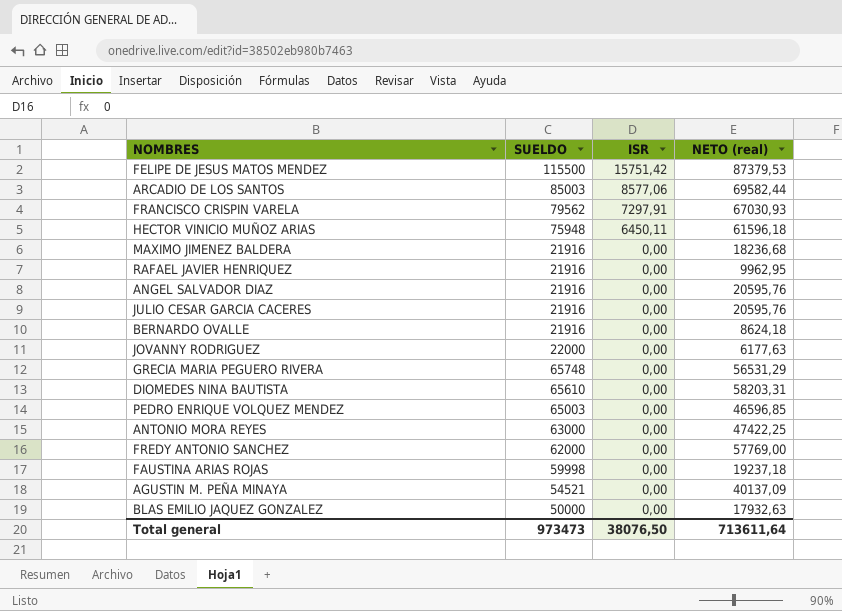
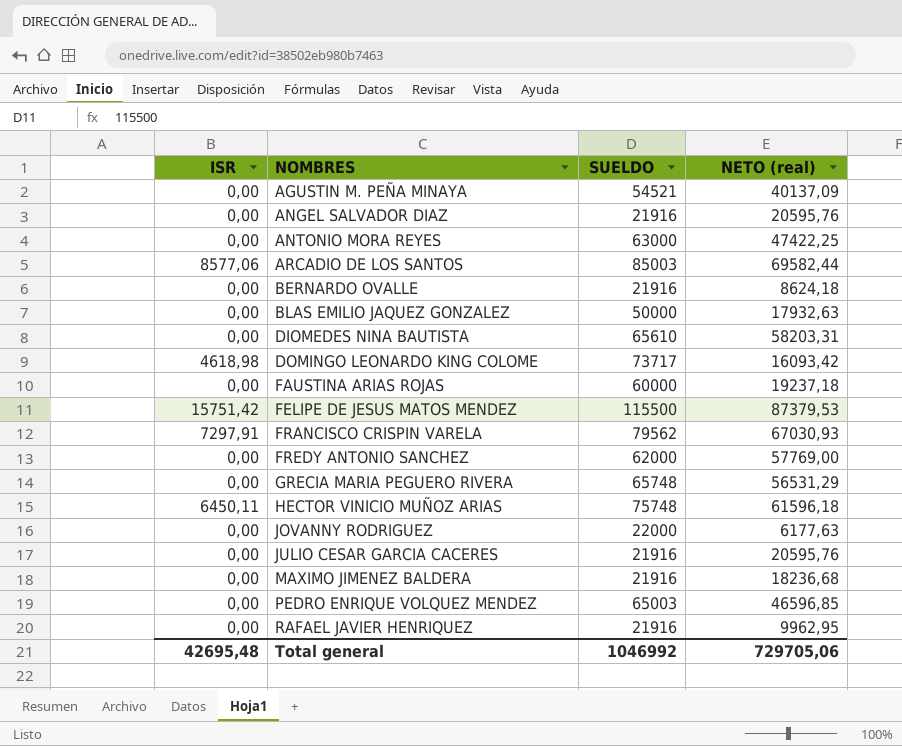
row order: ISR descending -> NOMBRES ascending
column ISR | position: 3 -> 1
row DOMINGO LEONARDO KING COLOME: none -> 4618,98 | 73717 | 16093,42
FAUSTINA ARIAS ROJAS | SUELDO: 59998 -> 60000
HECTOR VINICIO MUÑOZ ARIAS | SUELDO: 75948 -> 75748
Total general | ISR: 38076,50 -> 42695,48
Total general | SUELDO: 973473 -> 1046992
Total general | NETO (real): 713611,64 -> 729705,06

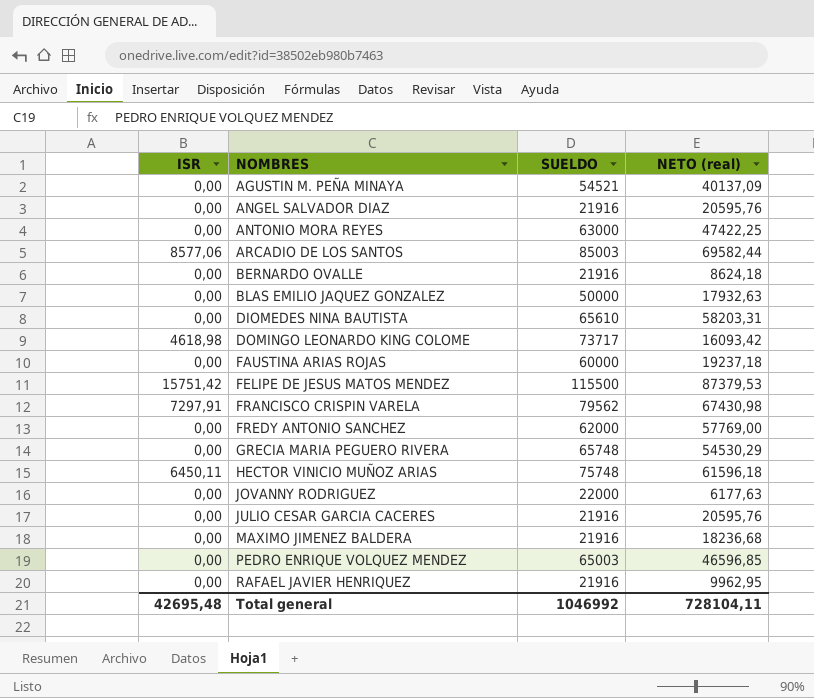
FRANCISCO CRISPIN VARELA | NETO (real): 67030,93 -> 67430,98
GRECIA MARIA PEGUERO RIVERA | NETO (real): 56531,29 -> 54530,29
Total general | NETO (real): 729705,06 -> 728104,11

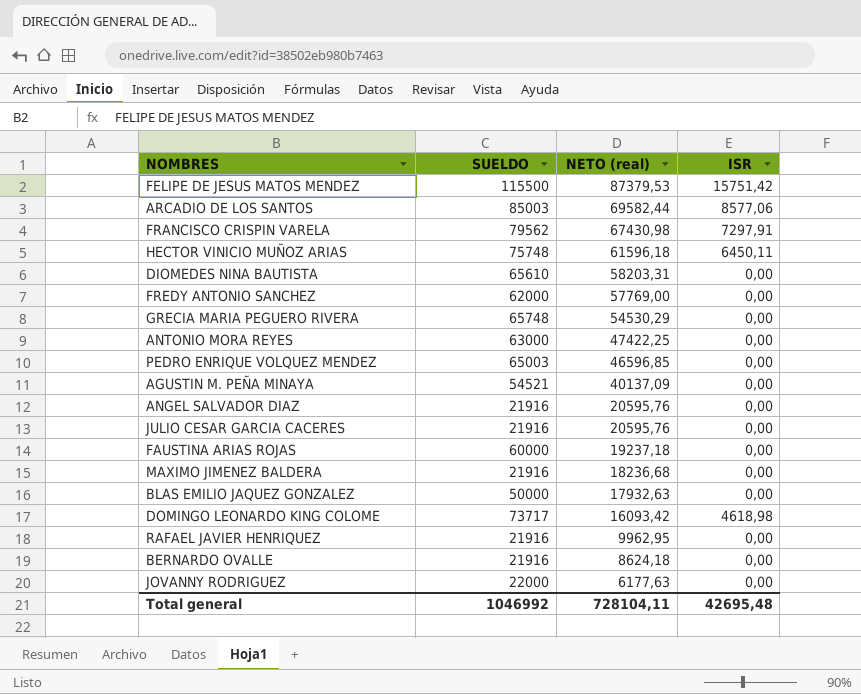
row order: NOMBRES ascending -> NETO (real) descending
column ISR | position: 1 -> 4

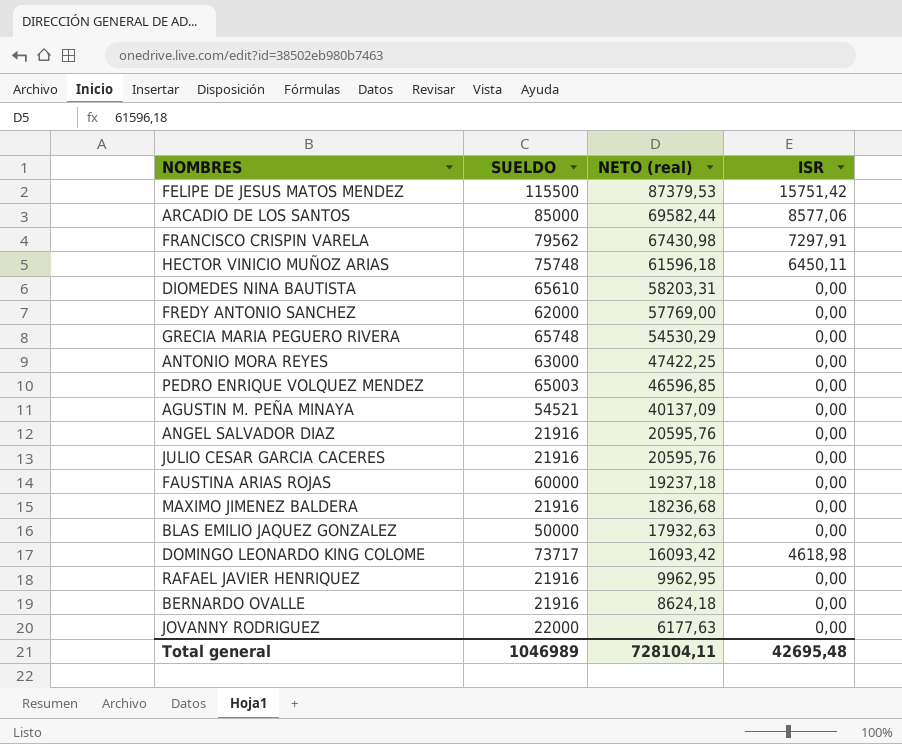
ARCADIO DE LOS SANTOS | SUELDO: 85003 -> 85000
Total general | SUELDO: 1046992 -> 1046989

